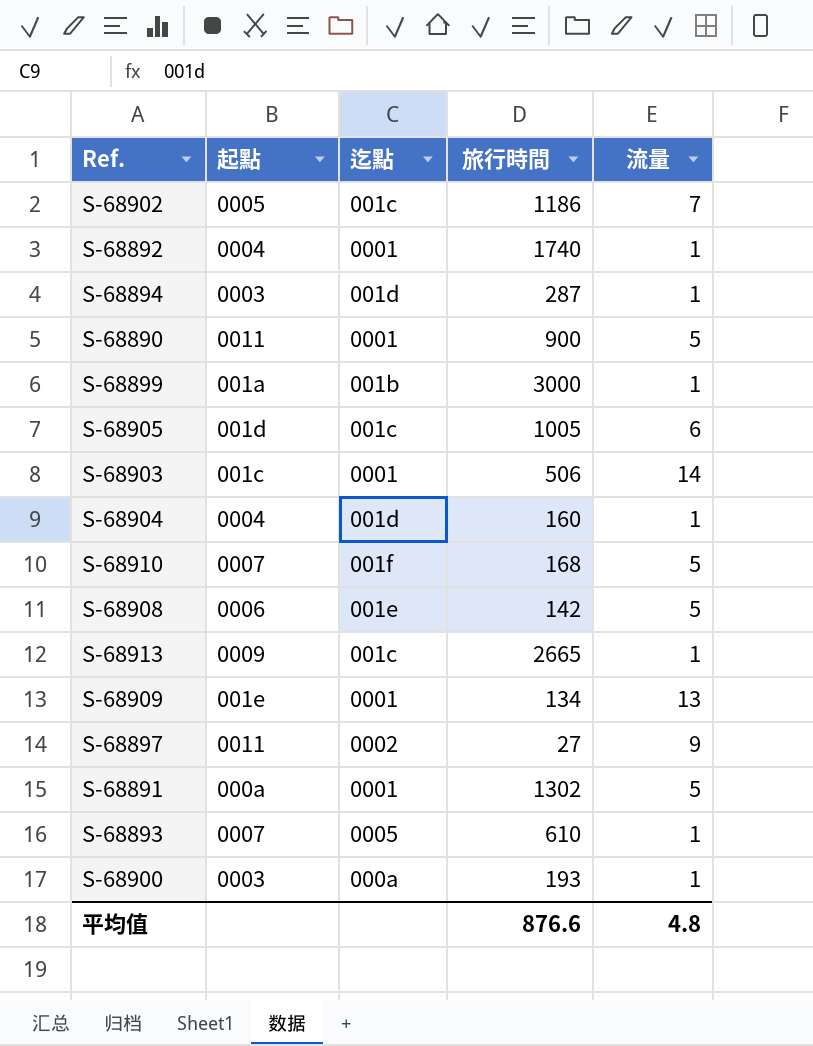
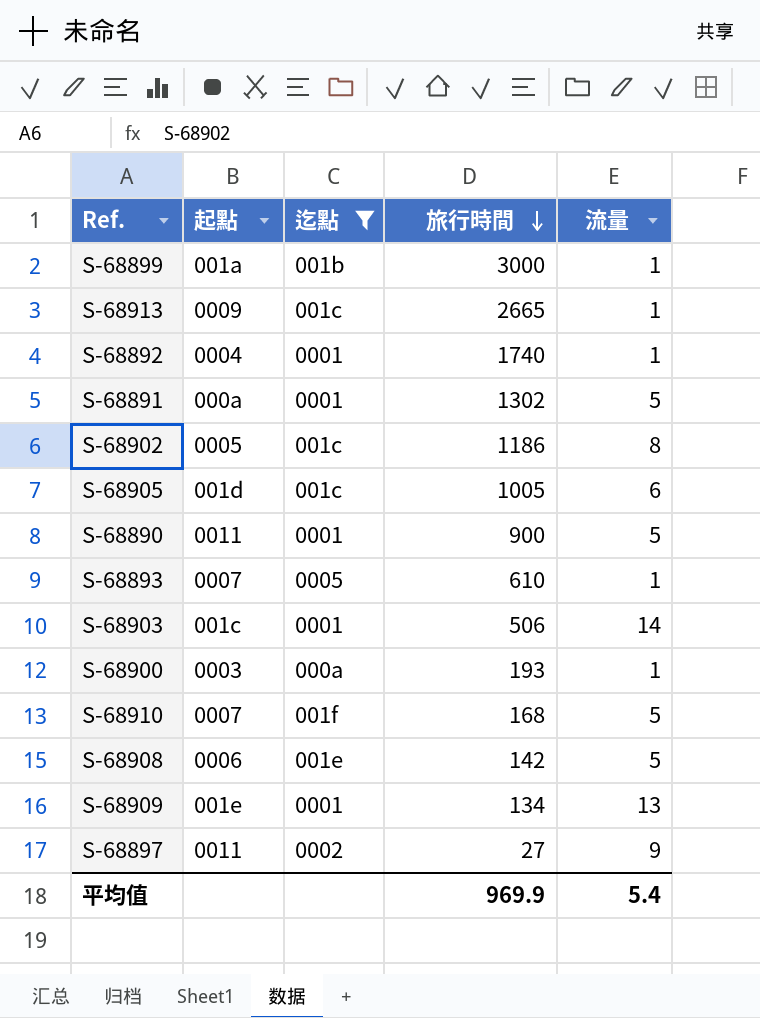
filter: none -> 迄點 != 001d
row order: none -> 旅行時間 descending
S-68902 | 流量: 7 -> 8
平均值 | 旅行時間: 876.6 -> 969.9
平均值 | 流量: 4.8 -> 5.4

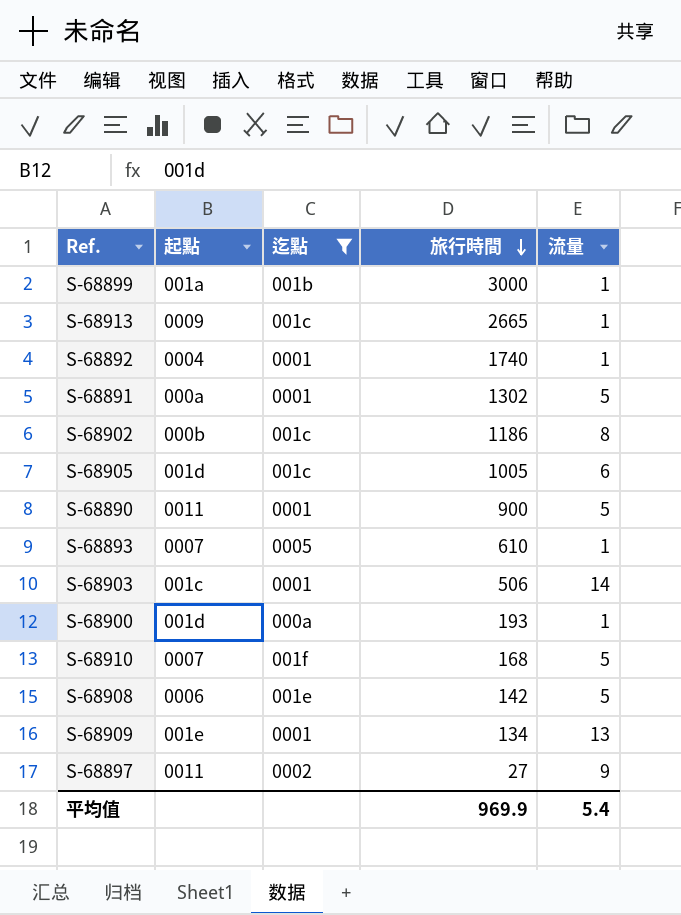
S-68902 | 起點: 0005 -> 000b
S-68900 | 起點: 0003 -> 001d

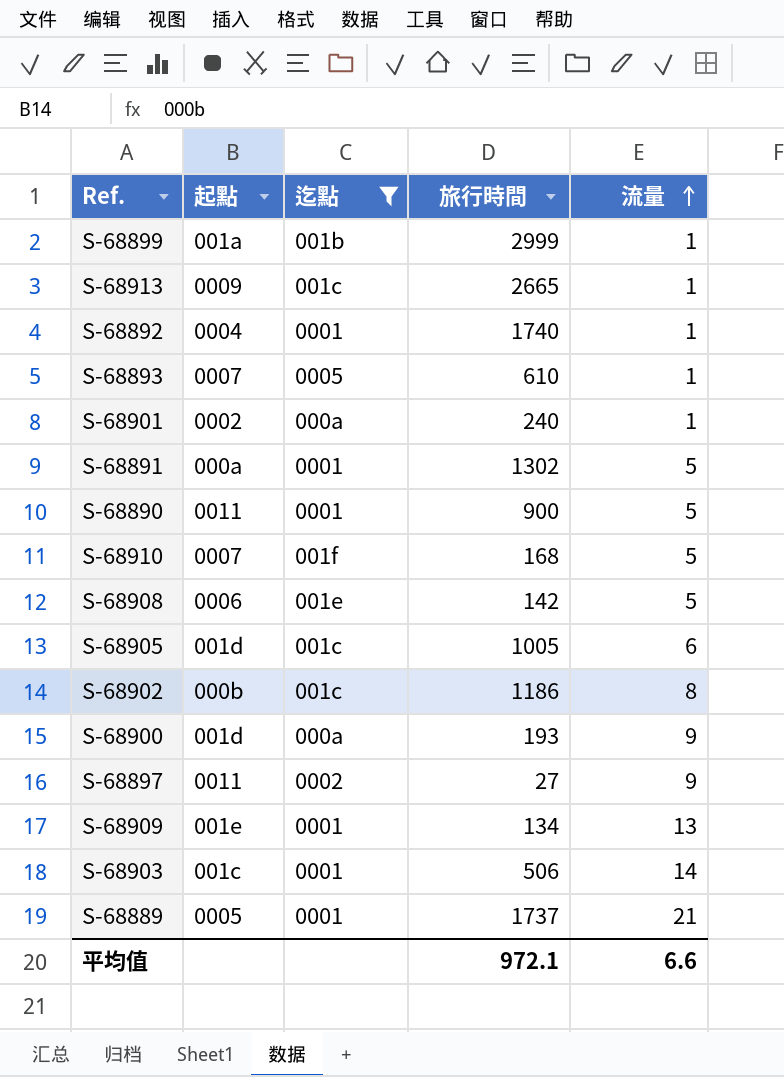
row order: 旅行時間 descending -> 流量 ascending
S-68899 | 旅行時間: 3000 -> 2999
row S-68901: none -> 0002 | 000a | 240 | 1
S-68900 | 流量: 1 -> 9
row S-68889: none -> 0005 | 0001 | 1737 | 21
平均值 | 旅行時間: 969.9 -> 972.1
平均值 | 流量: 5.4 -> 6.6

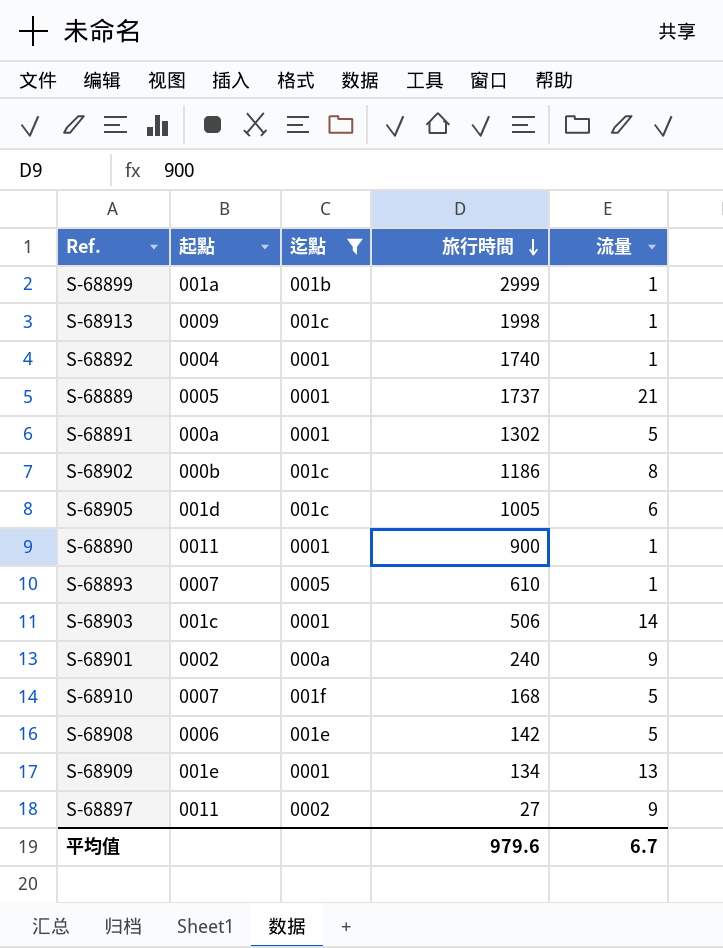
row order: 流量 ascending -> 旅行時間 descending
row S-68900: 001d | 000a | 193 | 9 -> none
S-68913 | 旅行時間: 2665 -> 1998
S-68890 | 流量: 5 -> 1
S-68901 | 流量: 1 -> 9
平均值 | 旅行時間: 972.1 -> 979.6
平均值 | 流量: 6.6 -> 6.7

